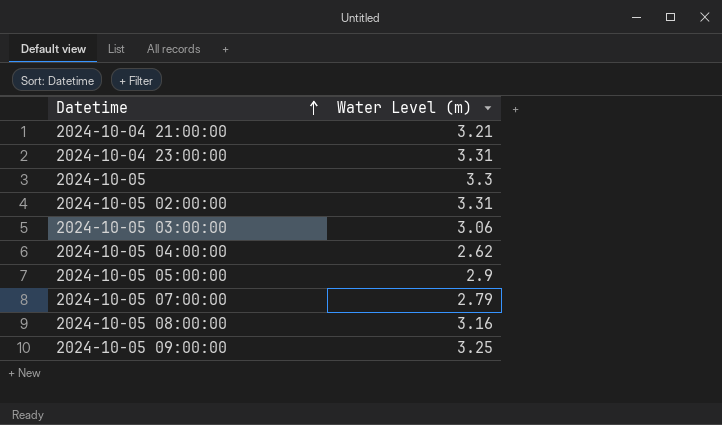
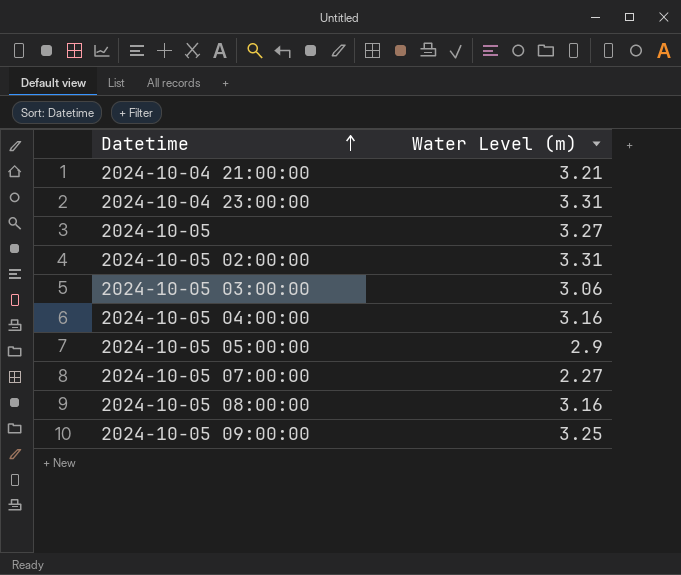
2024-10-05 | Water Level (m): 3.3 -> 3.27
2024-10-05 04:00:00 | Water Level (m): 2.62 -> 3.16
2024-10-05 07:00:00 | Water Level (m): 2.79 -> 2.27

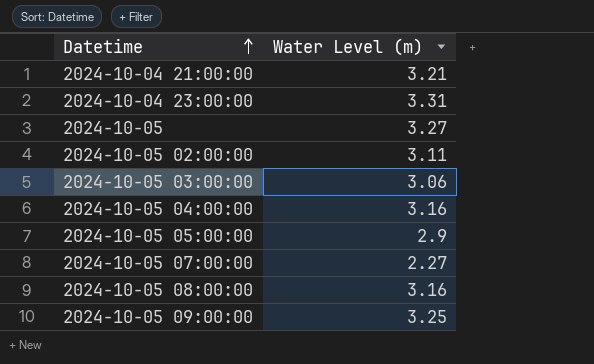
2024-10-05 02:00:00 | Water Level (m): 3.31 -> 3.11

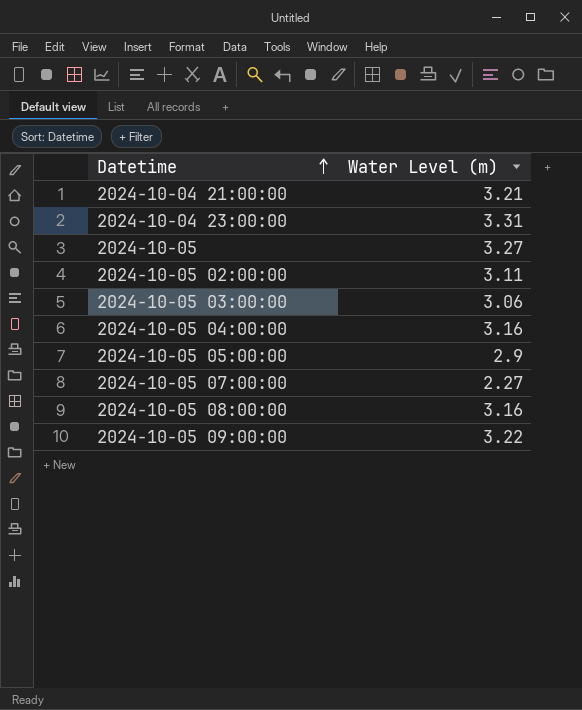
2024-10-05 09:00:00 | Water Level (m): 3.25 -> 3.22

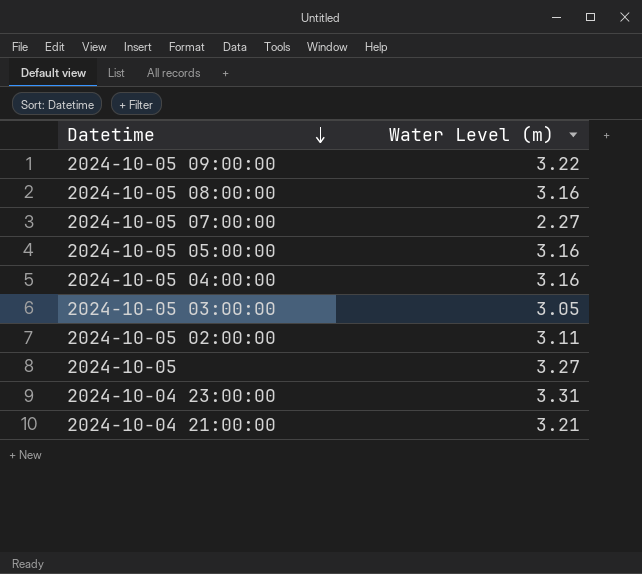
row order: Datetime ascending -> Datetime descending
2024-10-05 05:00:00 | Water Level (m): 2.9 -> 3.16
2024-10-05 03:00:00 | Water Level (m): 3.06 -> 3.05

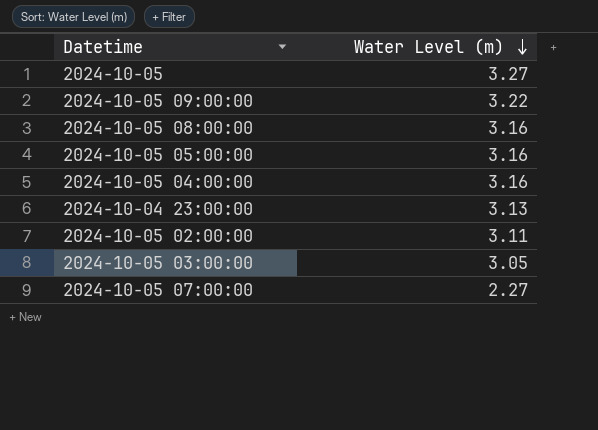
row order: Datetime descending -> Water Level (m) descending
row 2024-10-04 21:00:00: 3.21 -> none
2024-10-04 23:00:00 | Water Level (m): 3.31 -> 3.13

